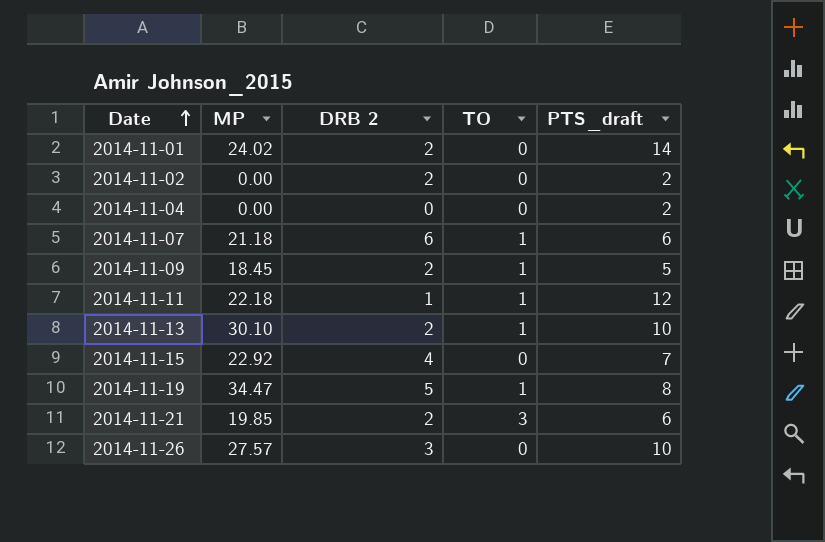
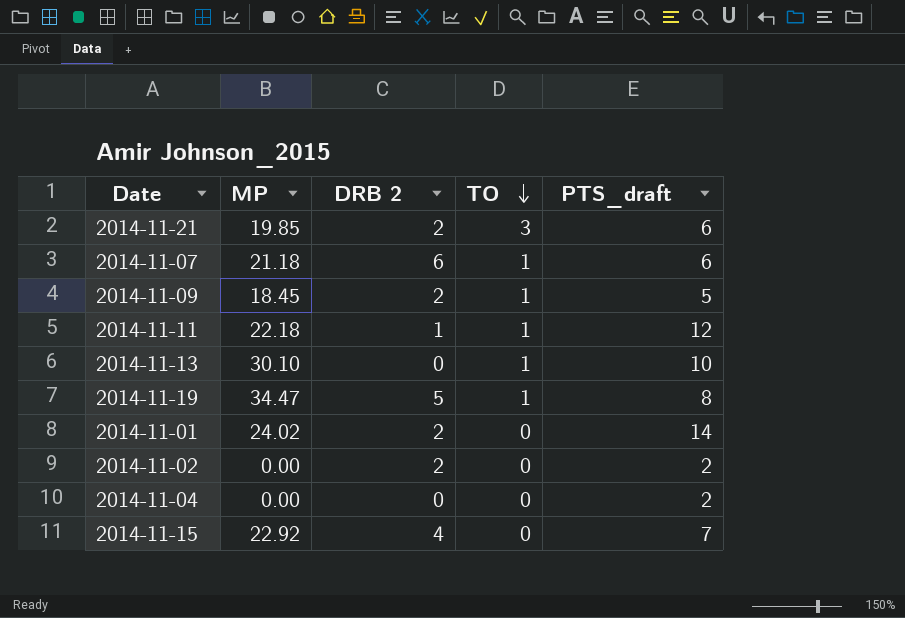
row order: Date ascending -> TO descending
row 2014-11-26: 27.57 | 3 | 0 | 10 -> none
2014-11-13 | DRB 2: 2 -> 0

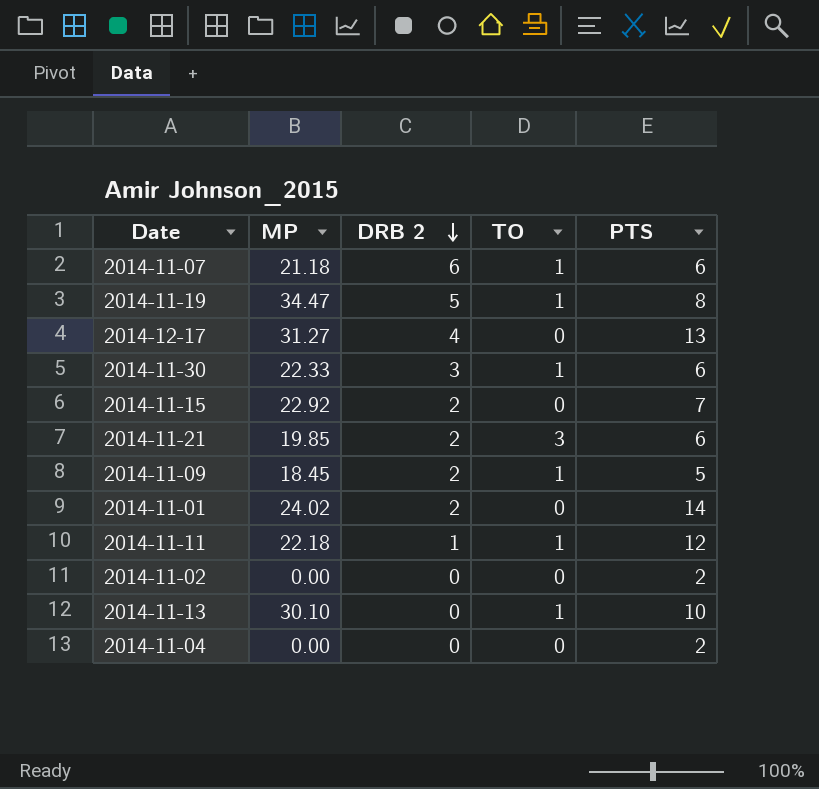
row order: TO descending -> DRB 2 descending
column name: PTS_draft -> PTS
row 2014-12-17: none -> 31.27 | 4 | 0 | 13
row 2014-11-30: none -> 22.33 | 3 | 1 | 6
2014-11-15 | DRB 2: 4 -> 2
2014-11-02 | DRB 2: 2 -> 0

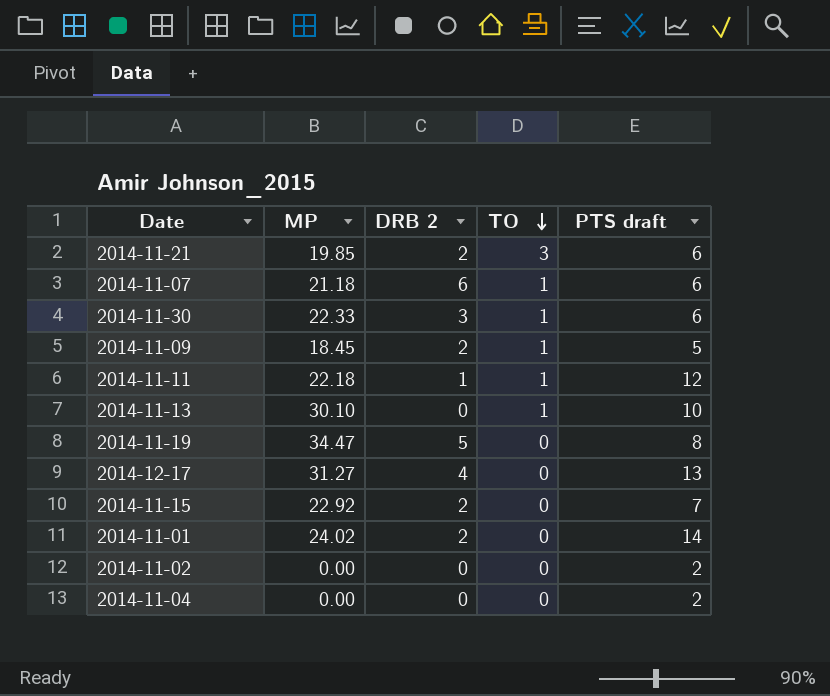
row order: DRB 2 descending -> TO descending
column name: PTS -> PTS draft
2014-11-19 | TO: 1 -> 0

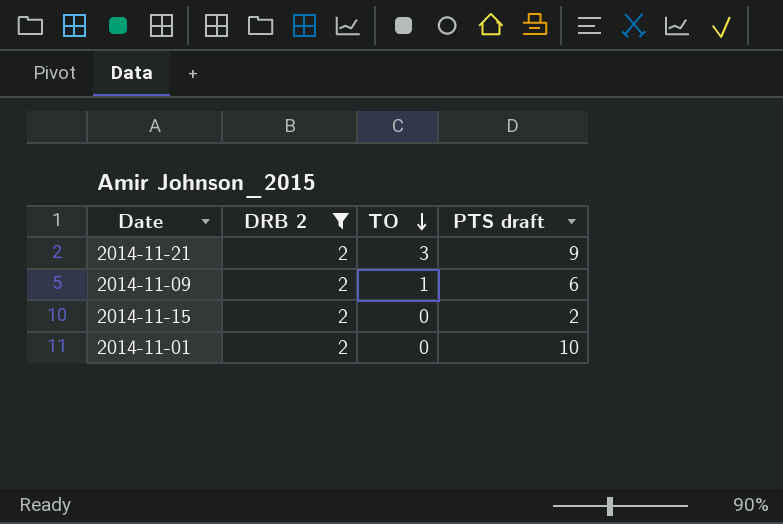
filter: none -> DRB 2 = 2
column MP | position: 2 -> none
2014-11-21 | PTS draft: 6 -> 9
2014-11-09 | PTS draft: 5 -> 6
2014-11-15 | PTS draft: 7 -> 2
2014-11-01 | PTS draft: 14 -> 10

